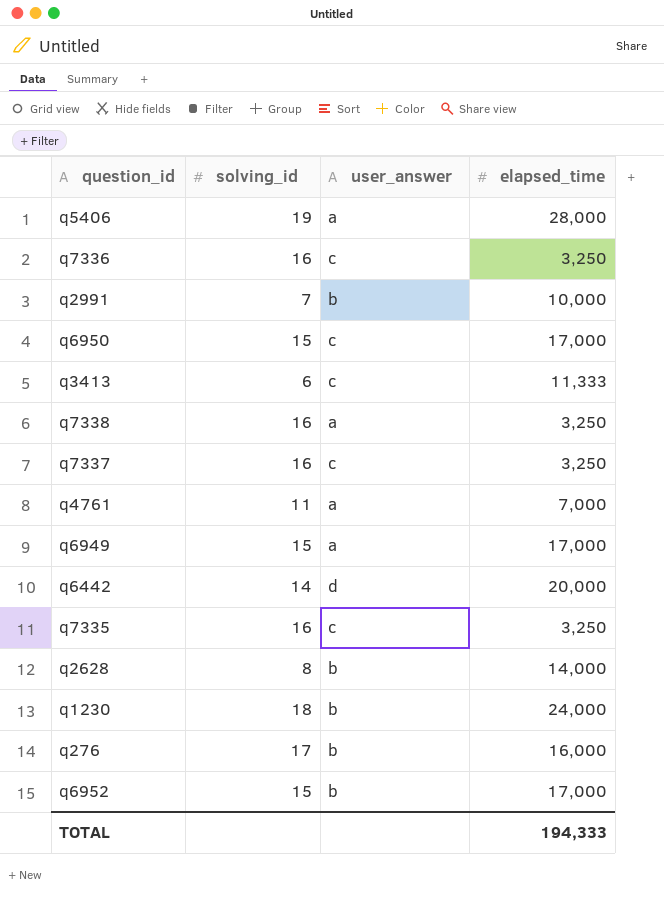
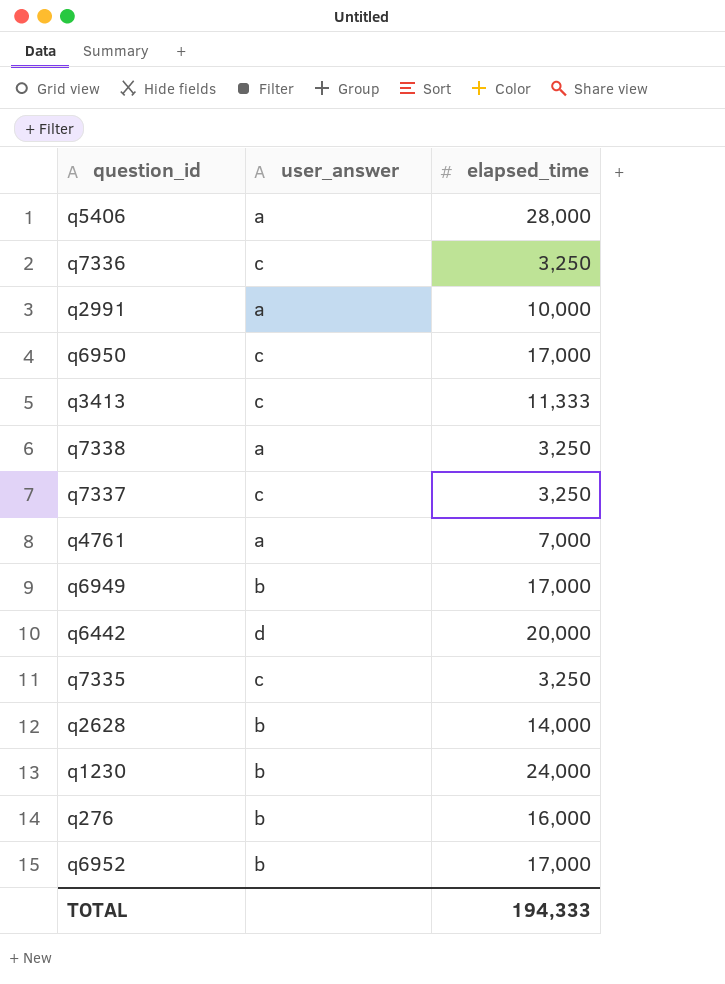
column solving_id | position: 2 -> none
q2991 | user_answer: b -> a
q6949 | user_answer: a -> b

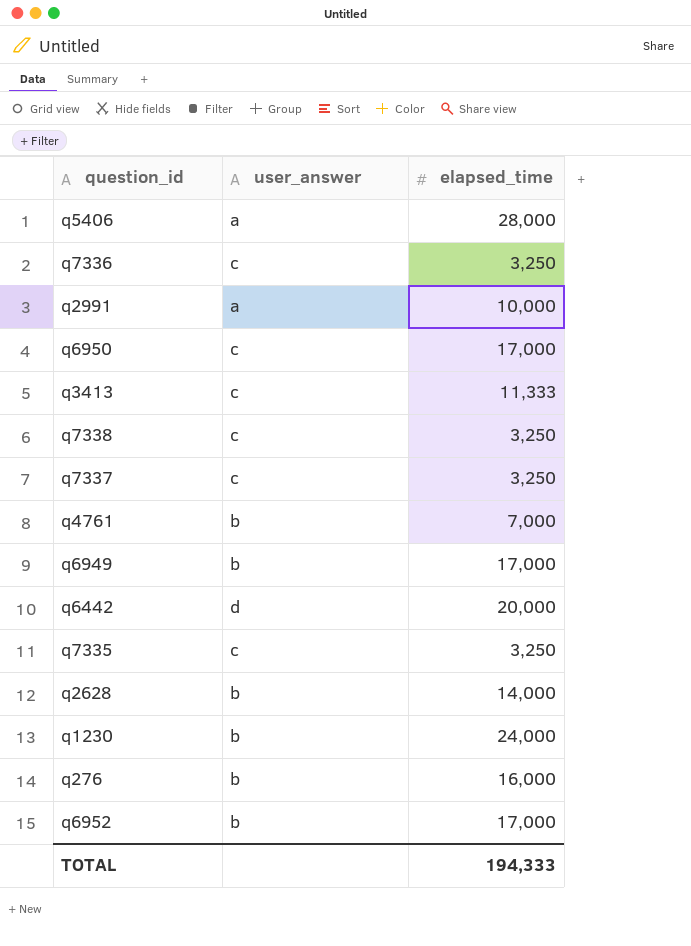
q7338 | user_answer: a -> c
q4761 | user_answer: a -> b

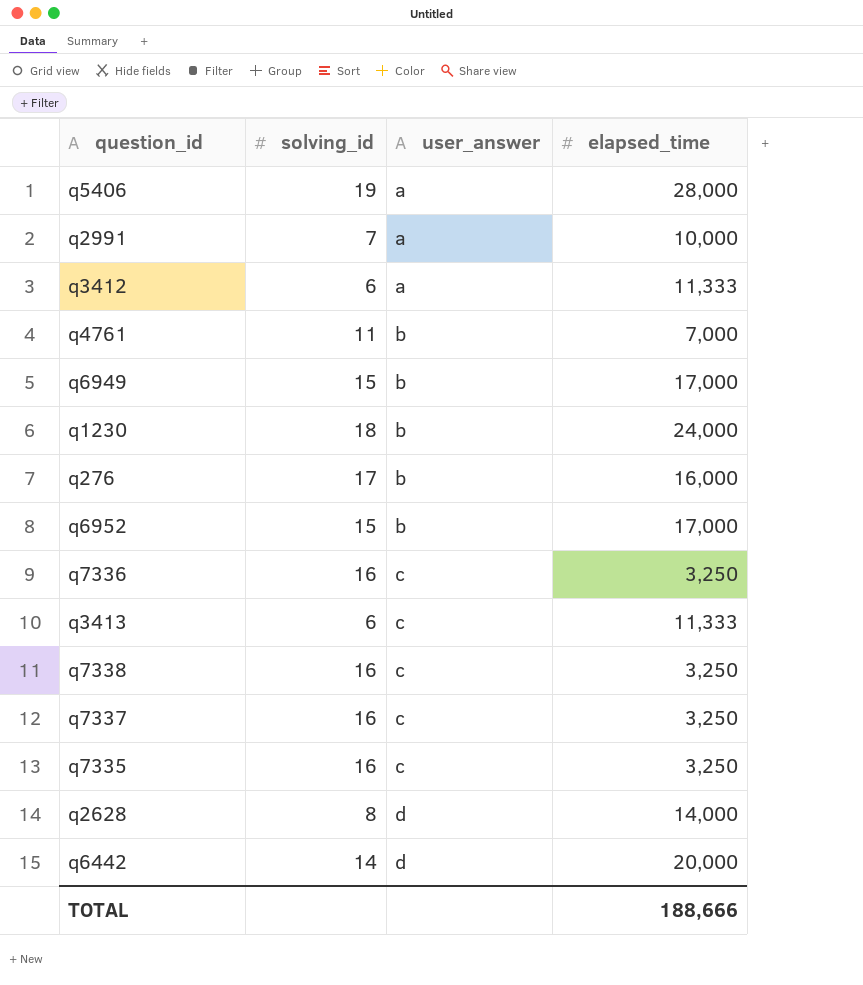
row order: none -> user_answer ascending
column solving_id | position: none -> 2
row q6950: c | 17,000 -> none
row q3412: none -> 6 | a | 11,333
q2628 | user_answer: b -> d
TOTAL | elapsed_time: 194,333 -> 188,666

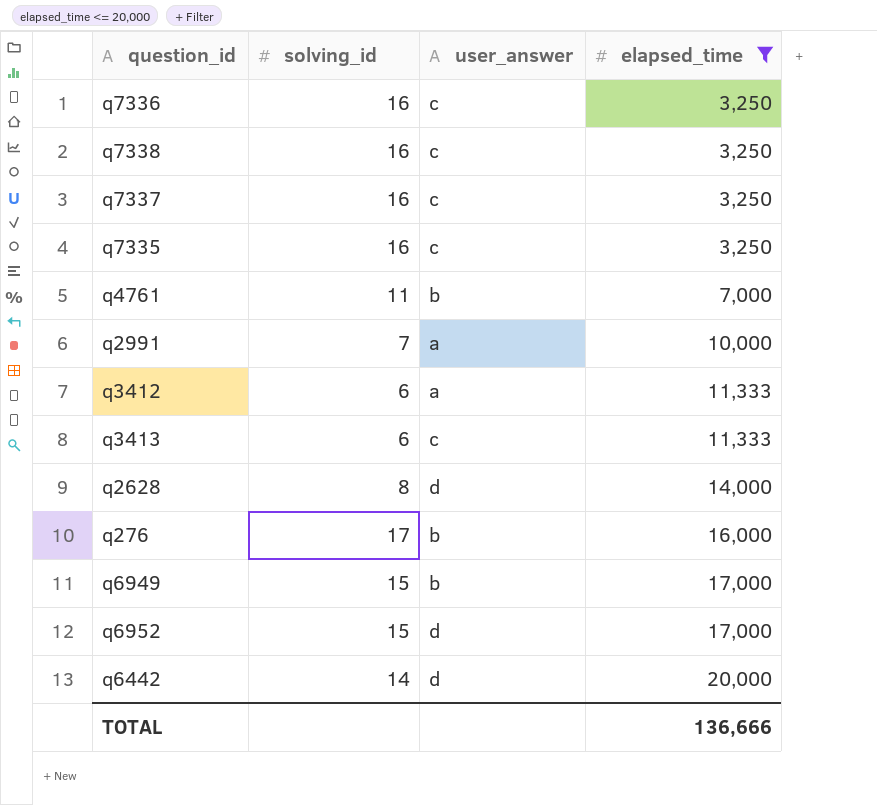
filter: none -> elapsed_time <= 20,000
row order: user_answer ascending -> elapsed_time ascending
q6952 | user_answer: b -> d
TOTAL | elapsed_time: 188,666 -> 136,666

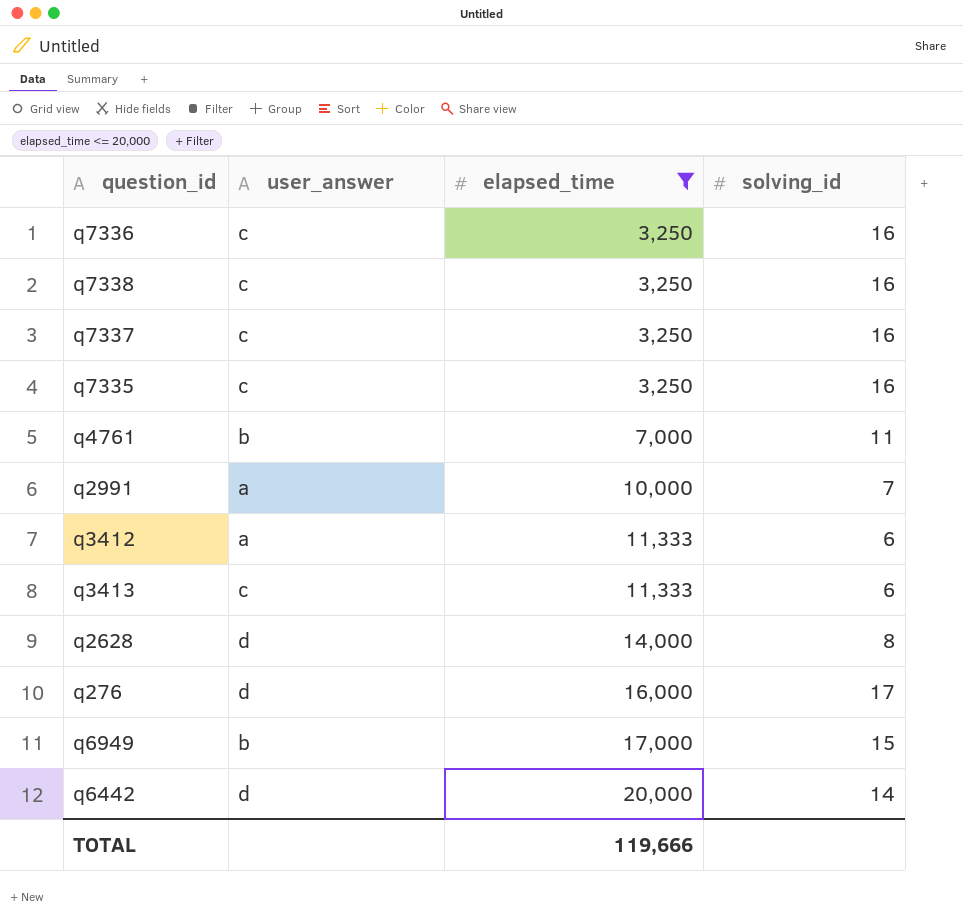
column solving_id | position: 2 -> 4
row q6952: 15 | d | 17,000 -> none
q276 | user_answer: b -> d
TOTAL | elapsed_time: 136,666 -> 119,666

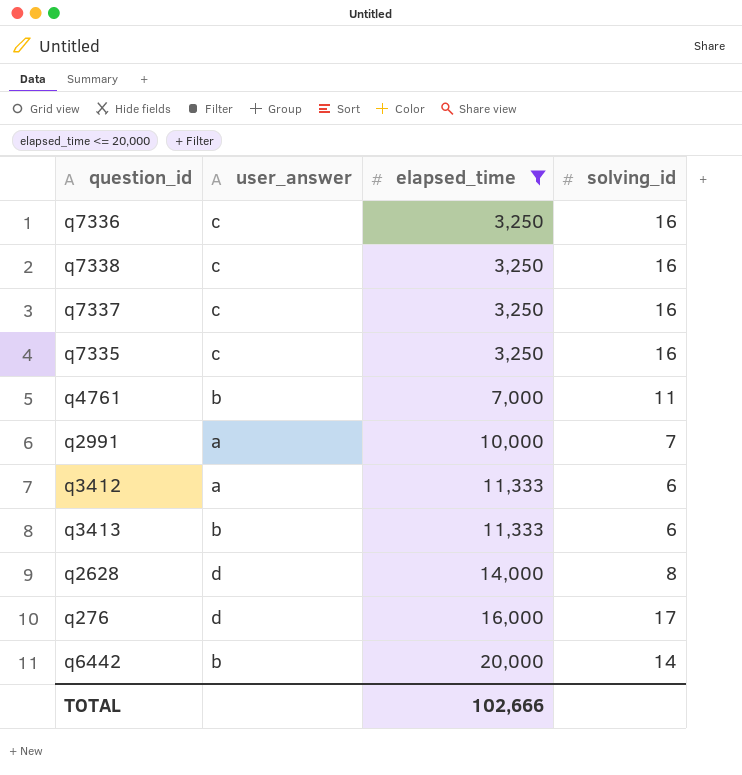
row q6949: b | 17,000 | 15 -> none
q3413 | user_answer: c -> b
q6442 | user_answer: d -> b
TOTAL | elapsed_time: 119,666 -> 102,666

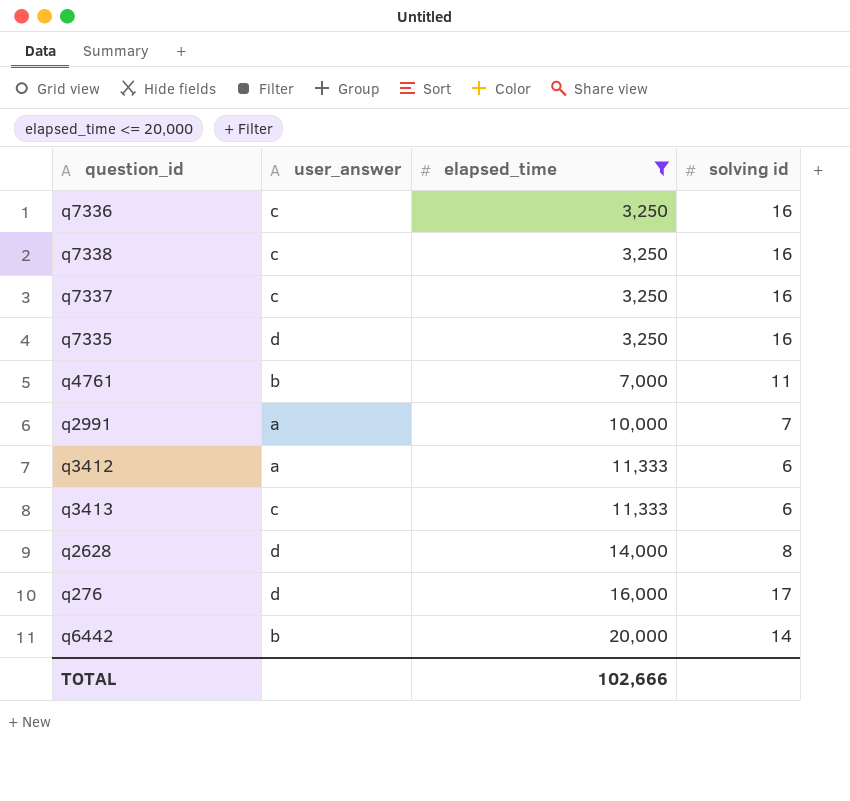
column name: solving_id -> solving id
q7335 | user_answer: c -> d
q3413 | user_answer: b -> c

